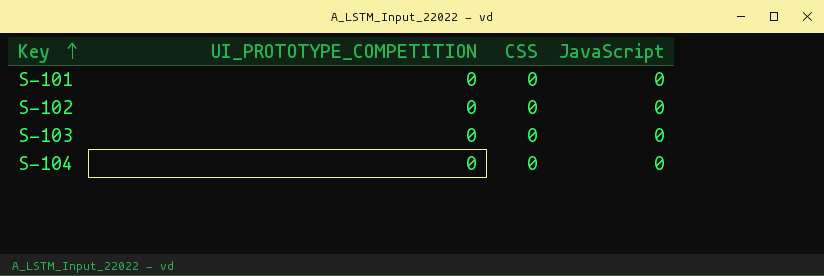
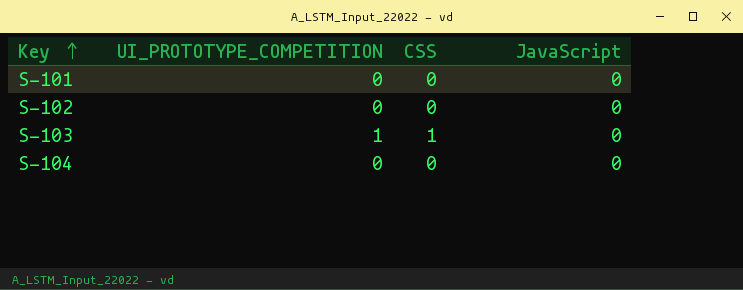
S-103 | UI_PROTOTYPE_COMPETITION: 0 -> 1
S-103 | CSS: 0 -> 1

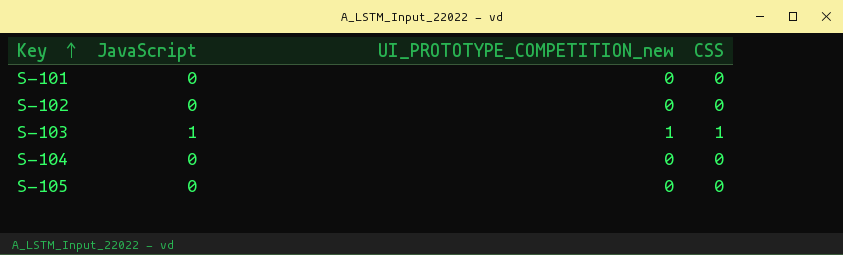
column JavaScript | position: 4 -> 2
column name: UI_PROTOTYPE_COMPETITION -> UI_PROTOTYPE_COMPETITION_new
S-103 | JavaScript: 0 -> 1
row S-105: none -> 0 | 0 | 0

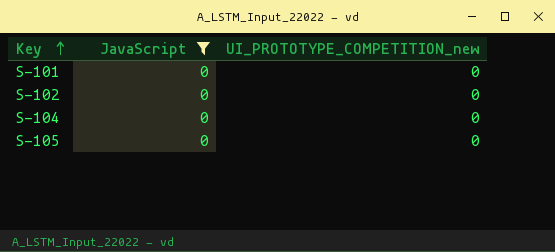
filter: none -> JavaScript = 0
column CSS | position: 4 -> none

